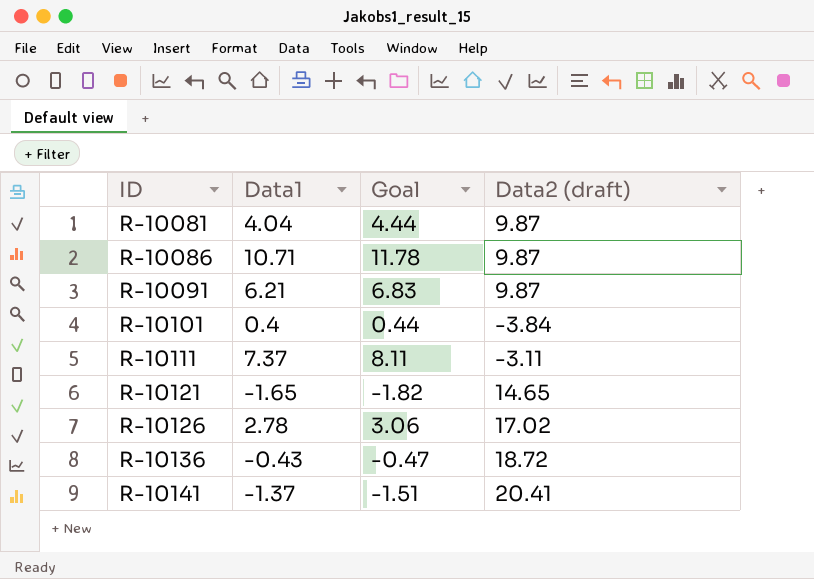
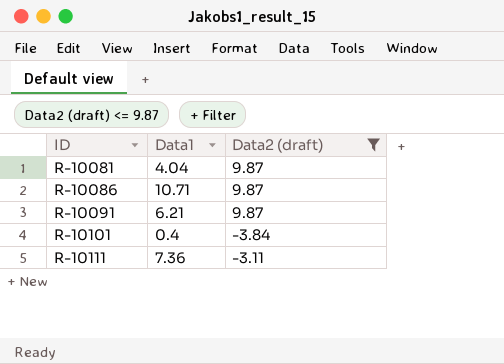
filter: none -> Data2 (draft) <= 9.87
column Goal | formula: [Data1] * 1.1 -> none
R-10111 | Data1: 7.37 -> 7.36

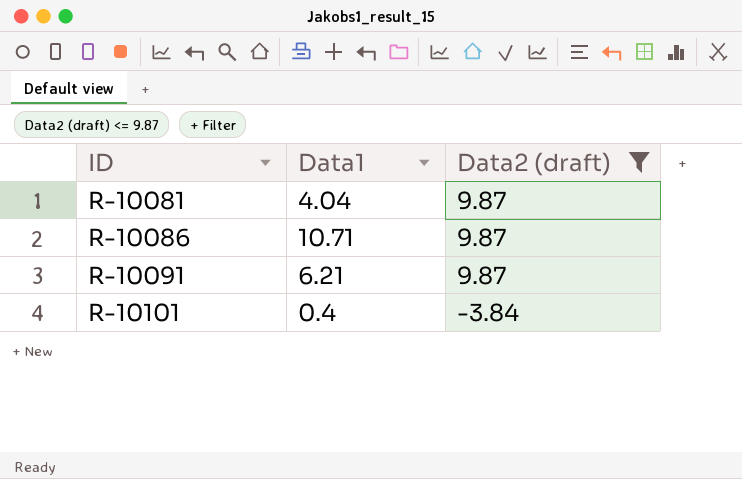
row R-10111: 7.36 | -3.11 -> none

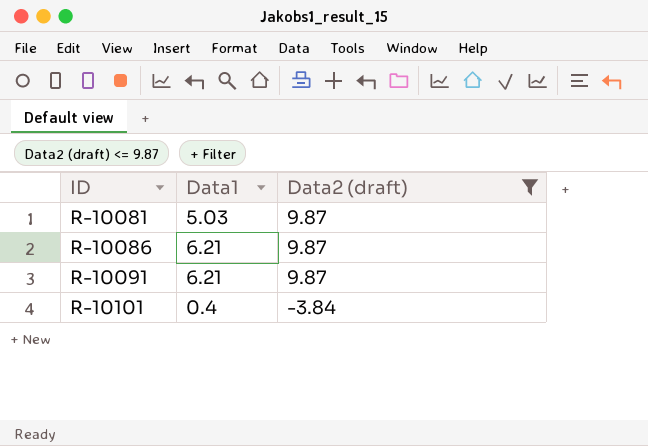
R-10081 | Data1: 4.04 -> 5.03
R-10086 | Data1: 10.71 -> 6.21

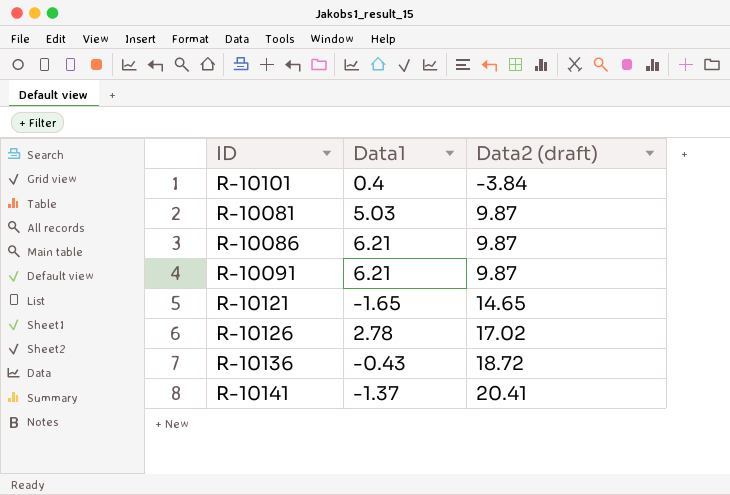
filter: Data2 (draft) <= 9.87 -> none
row order: ID ascending -> Data2 (draft) ascending

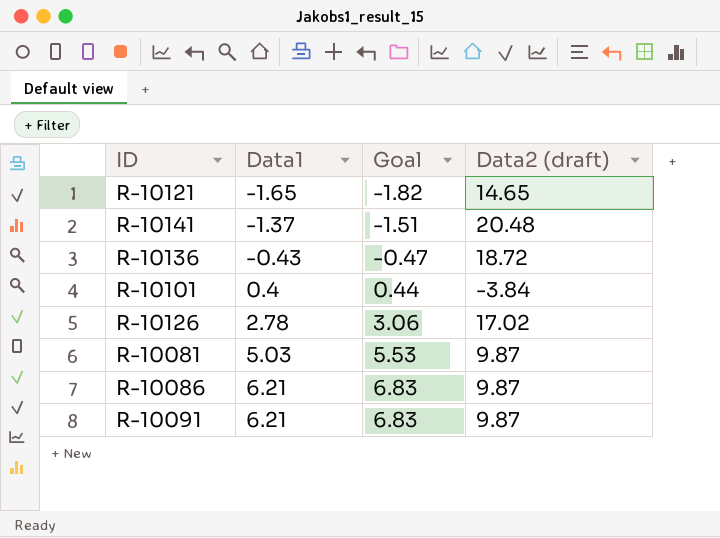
row order: Data2 (draft) ascending -> Data1 ascending
column Goal | formula: none -> [Data1] * 1.1
R-10141 | Data2 (draft): 20.41 -> 20.48

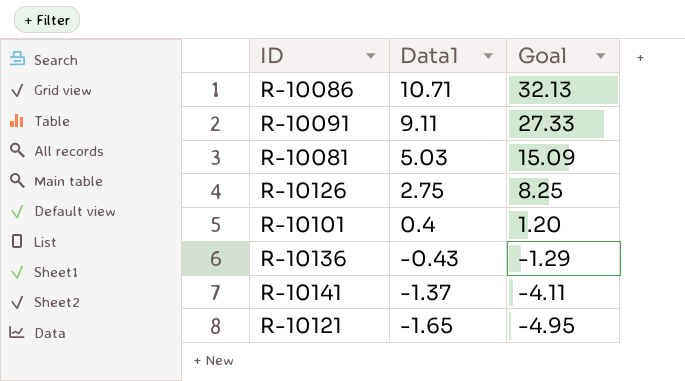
row order: Data1 ascending -> Data1 descending
column Data2 (draft) | position: 4 -> none
column Goal | formula: [Data1] * 1.1 -> [Data1] * 3
R-10086 | Data1: 6.21 -> 10.71
R-10091 | Data1: 6.21 -> 9.11
R-10126 | Data1: 2.78 -> 2.75

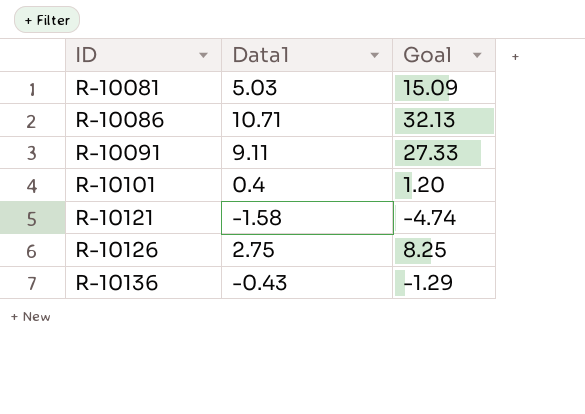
row order: Data1 descending -> ID ascending
row R-10141: -1.37 | -4.11 -> none
R-10121 | Data1: -1.65 -> -1.58
R-10121 | Goal: -4.95 -> -4.74

